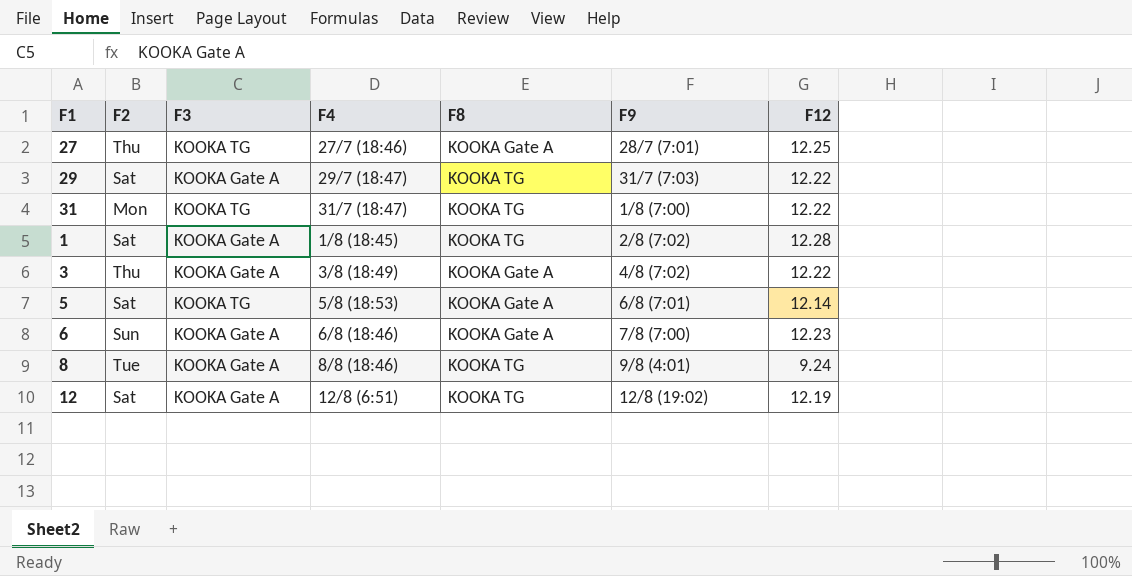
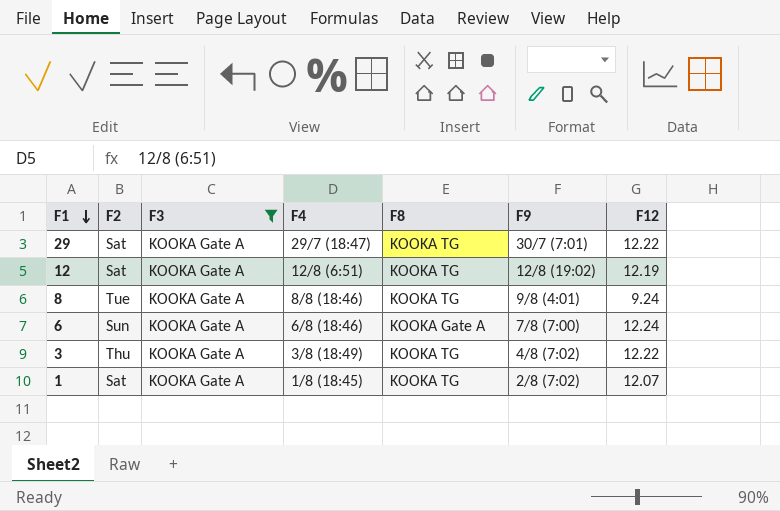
filter: none -> F3 = KOOKA Gate A
row order: none -> F1 descending
29 | F9: 31/7 (7:03) -> 30/7 (7:01)
6 | F12: 12.23 -> 12.24
3 | F8: KOOKA Gate A -> KOOKA TG
1 | F12: 12.28 -> 12.07

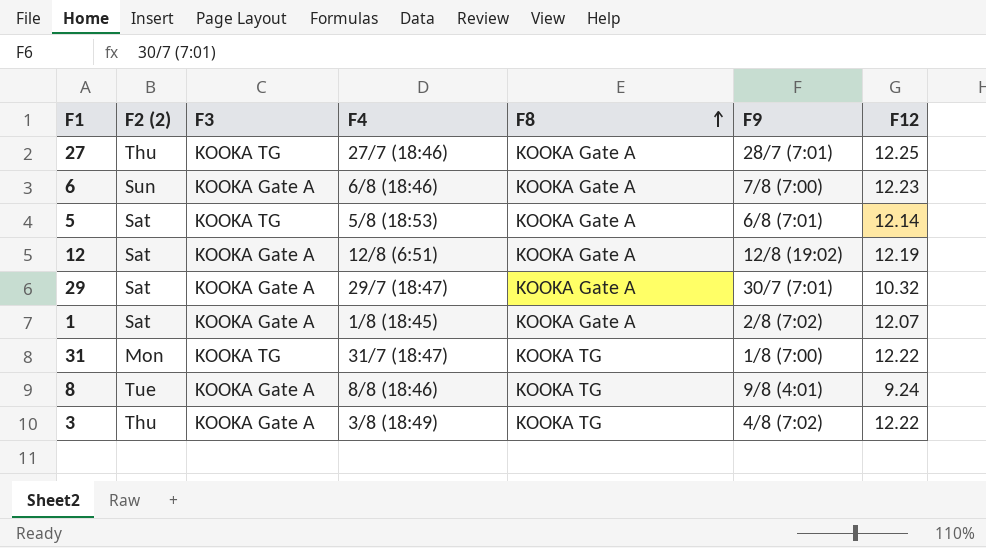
filter: F3 = KOOKA Gate A -> none
row order: F1 descending -> F8 ascending
column name: F2 -> F2 (2)
6 | F12: 12.24 -> 12.23
12 | F8: KOOKA TG -> KOOKA Gate A
29 | F8: KOOKA TG -> KOOKA Gate A
29 | F12: 12.22 -> 10.32
1 | F8: KOOKA TG -> KOOKA Gate A

